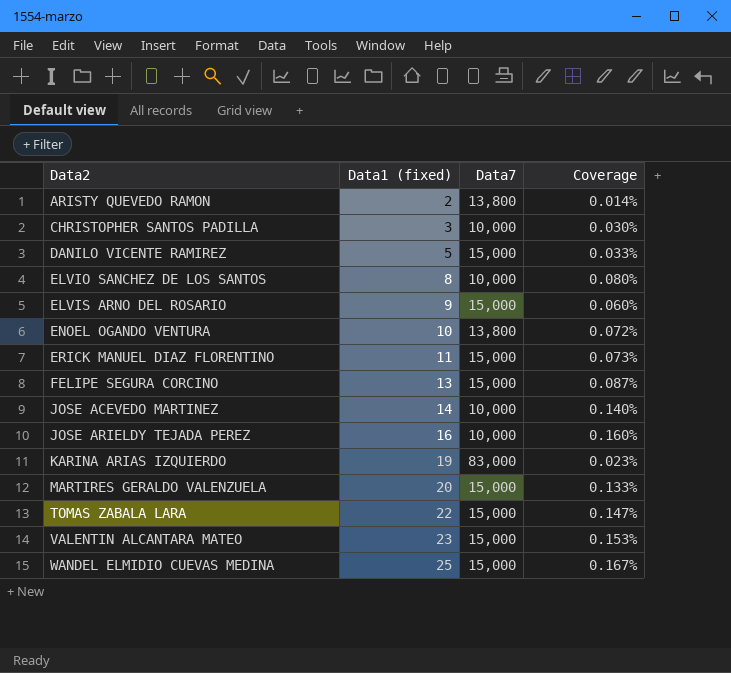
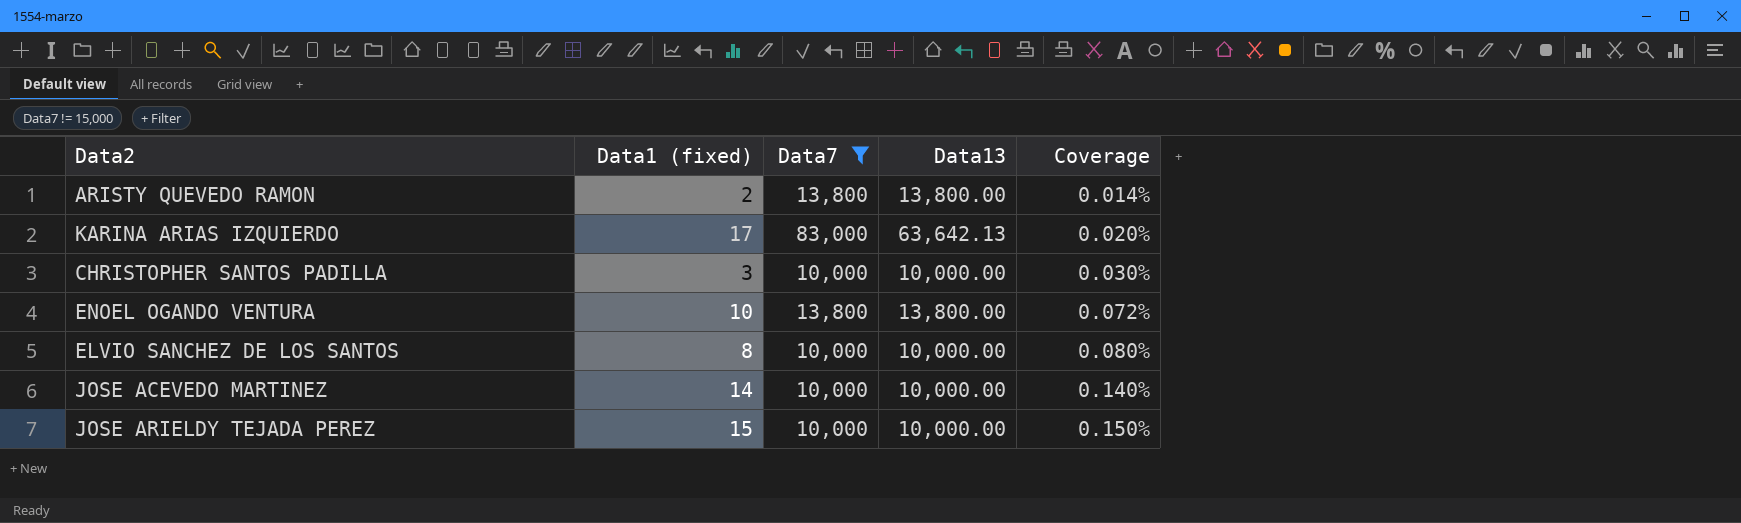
filter: none -> Data7 != 15,000
row order: Data2 ascending -> Coverage ascending
column Data13 | position: none -> 4
KARINA ARIAS IZQUIERDO | Data1 (fixed): 19 -> 17
KARINA ARIAS IZQUIERDO | Coverage: 0.023% -> 0.020%
JOSE ARIELDY TEJADA PEREZ | Data1 (fixed): 16 -> 15
JOSE ARIELDY TEJADA PEREZ | Coverage: 0.160% -> 0.150%

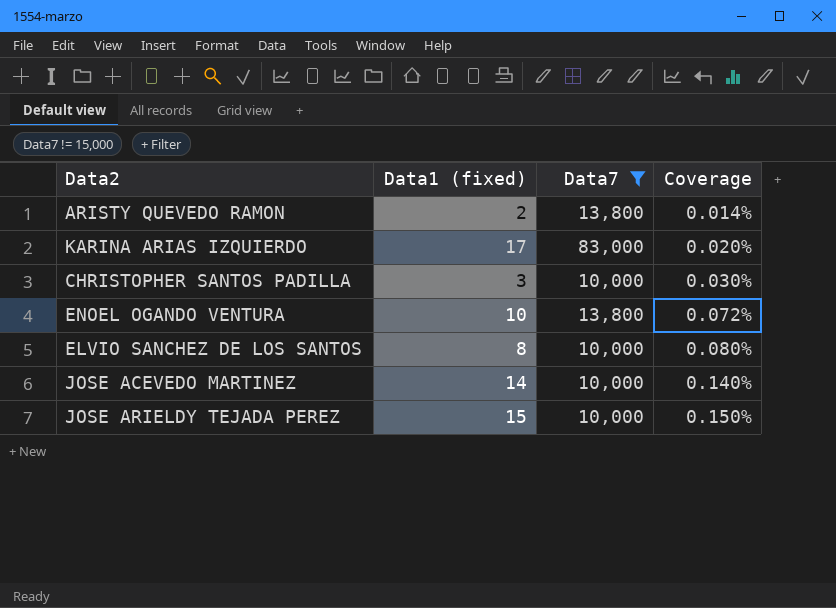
column Data13 | position: 4 -> none

